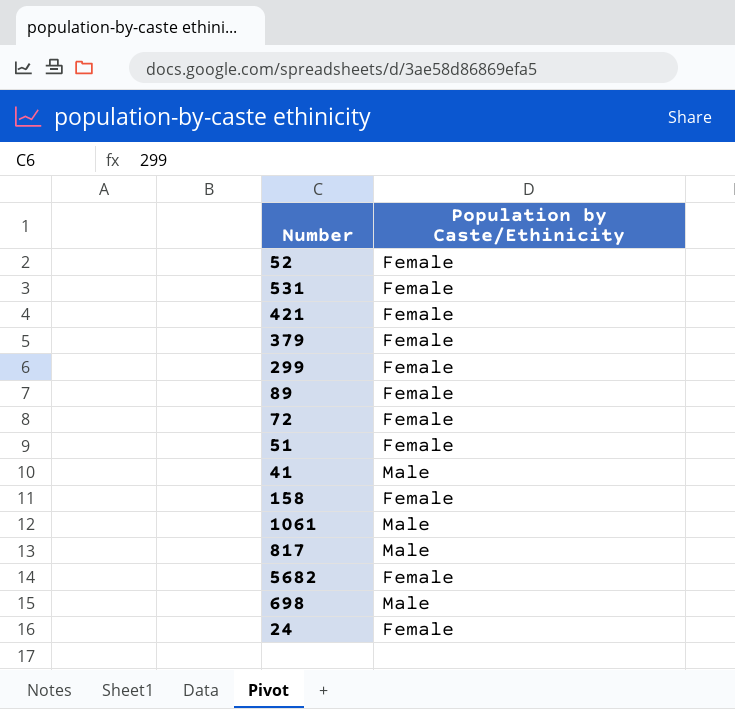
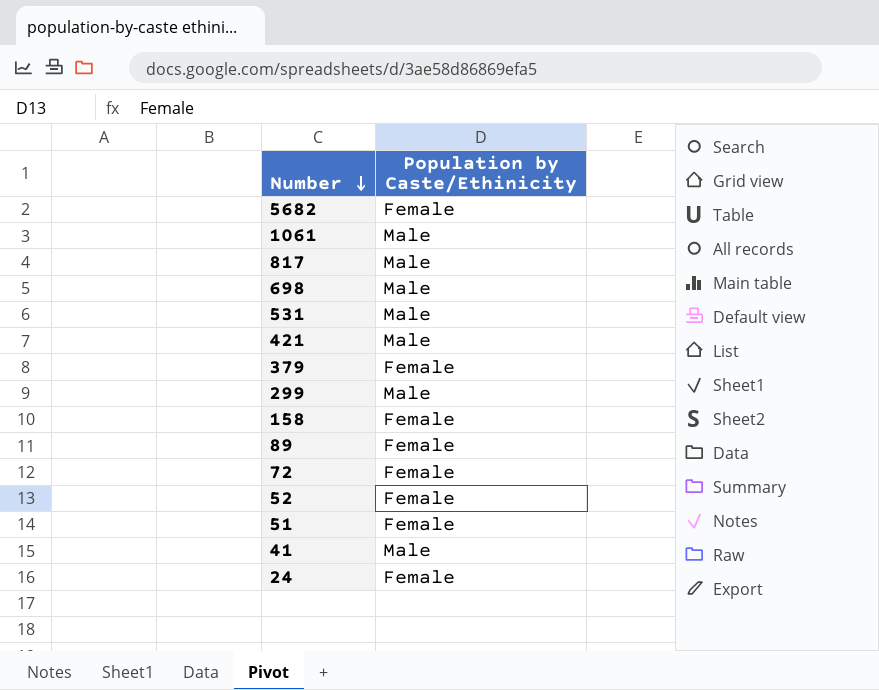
row order: none -> Number descending
531 | Population by Caste/Ethinicity: Female -> Male
421 | Population by Caste/Ethinicity: Female -> Male
299 | Population by Caste/Ethinicity: Female -> Male

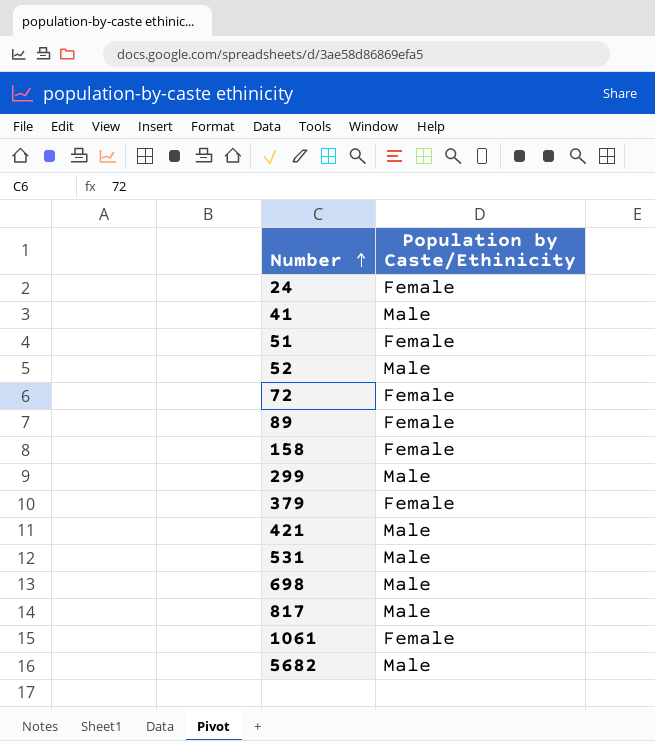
row order: Number descending -> Number ascending
52 | Population by Caste/Ethinicity: Female -> Male
1061 | Population by Caste/Ethinicity: Male -> Female
5682 | Population by Caste/Ethinicity: Female -> Male

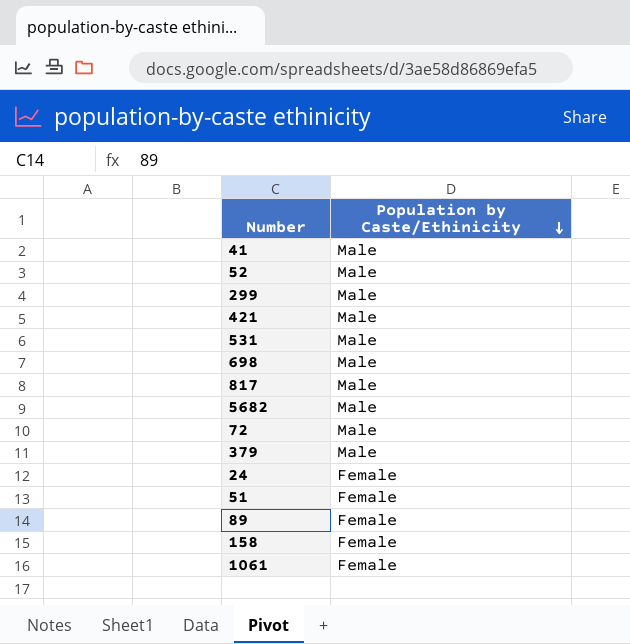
row order: Number ascending -> Population by Caste/Ethinicity descending
72 | Population by Caste/Ethinicity: Female -> Male
379 | Population by Caste/Ethinicity: Female -> Male

